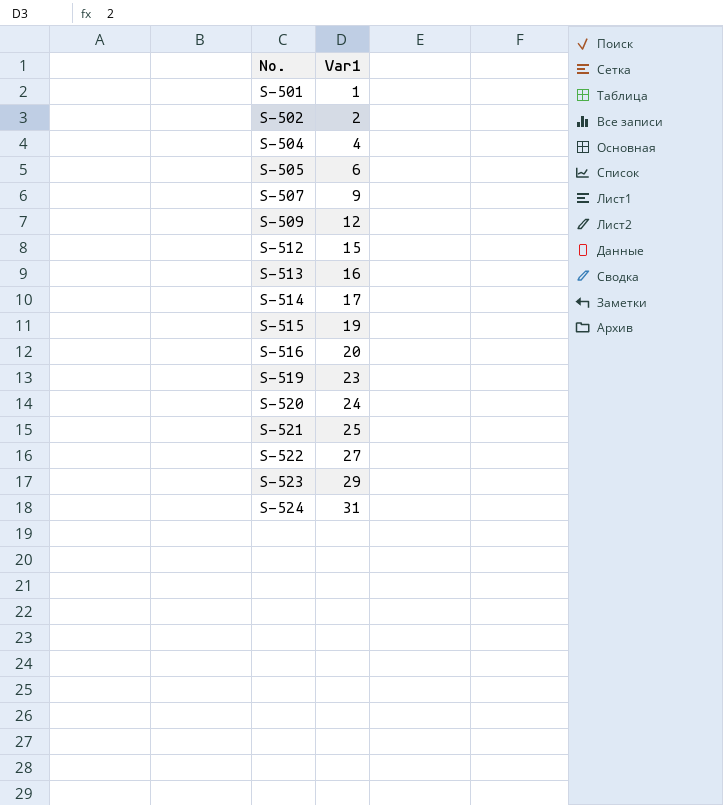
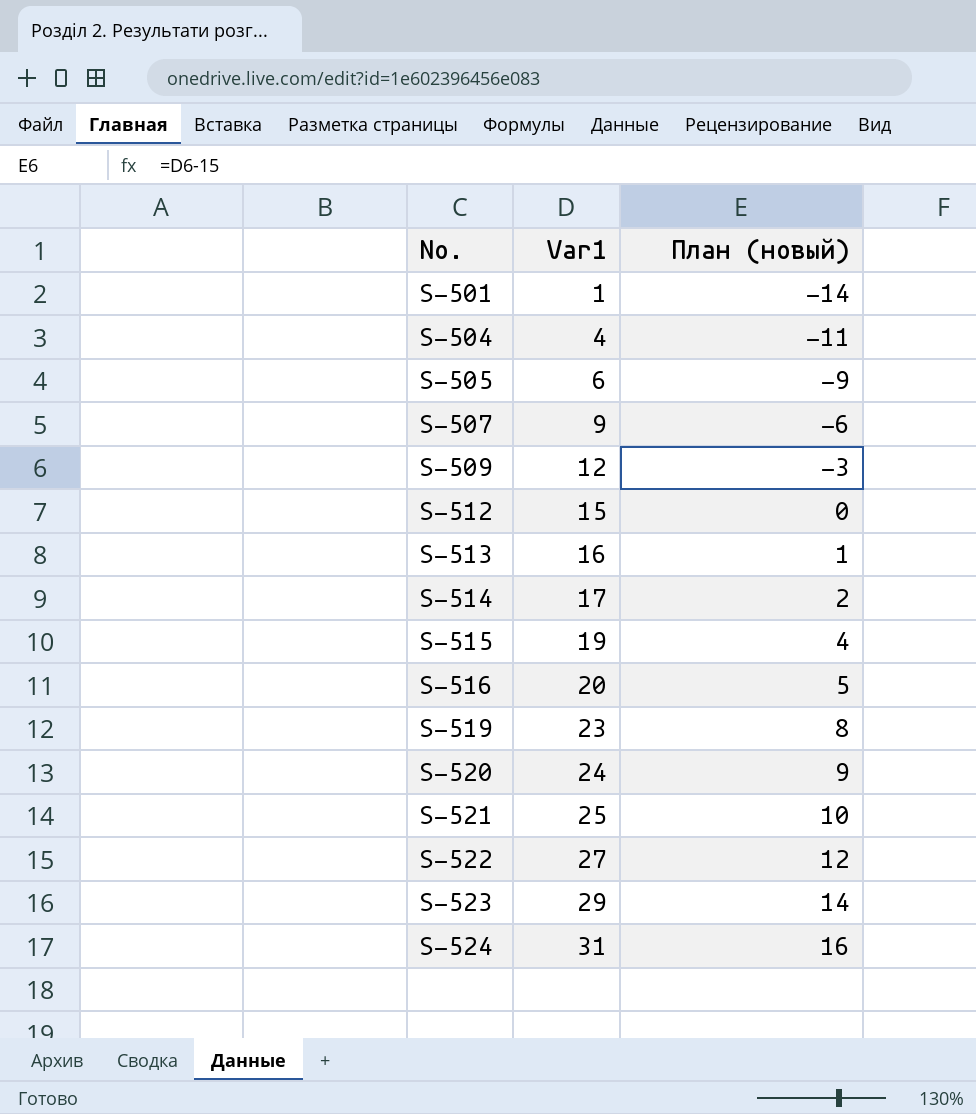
column План (новый) | formula: none -> [Var1] - 15
row S-502: 2 -> none

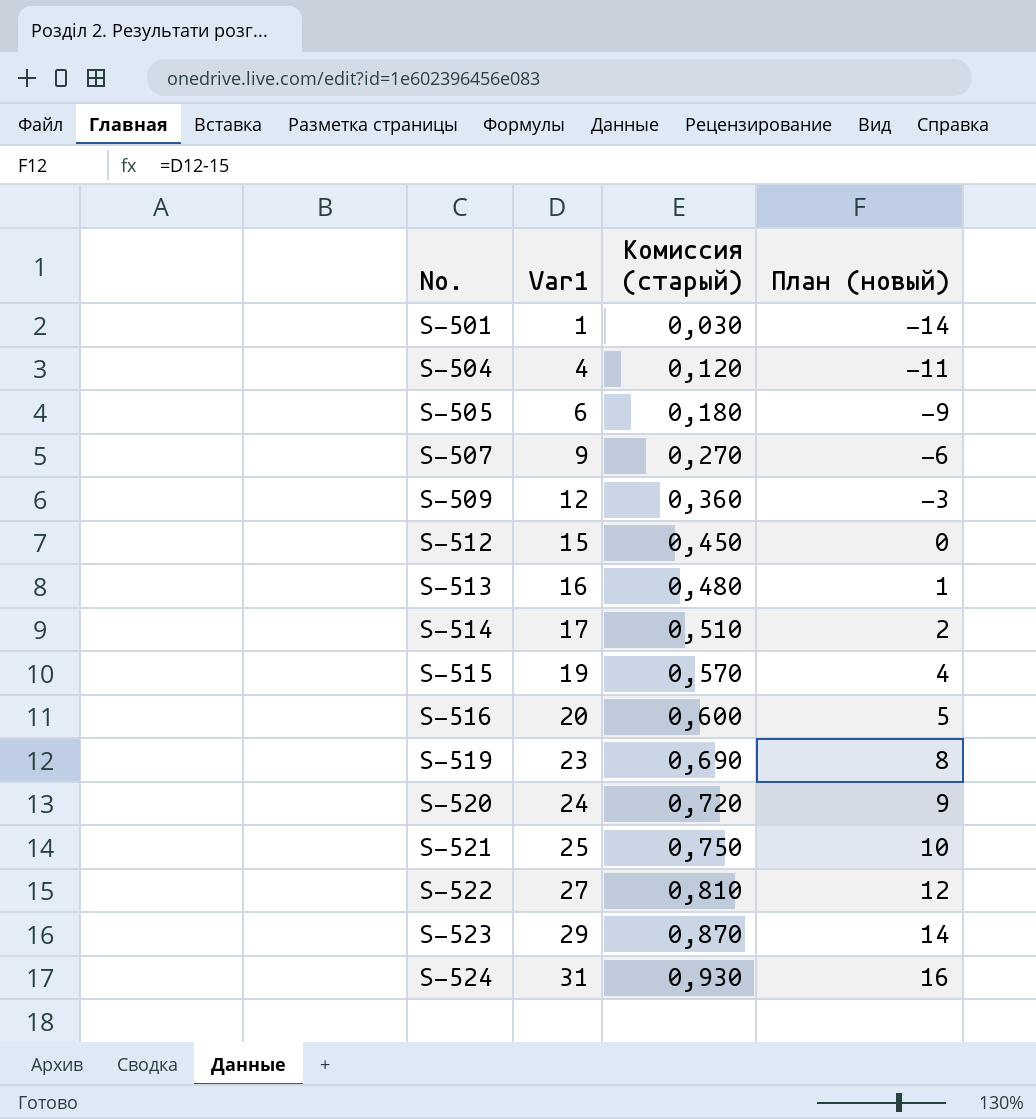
column Комиссия (старый) | formula: none -> [Var1] * 0,03

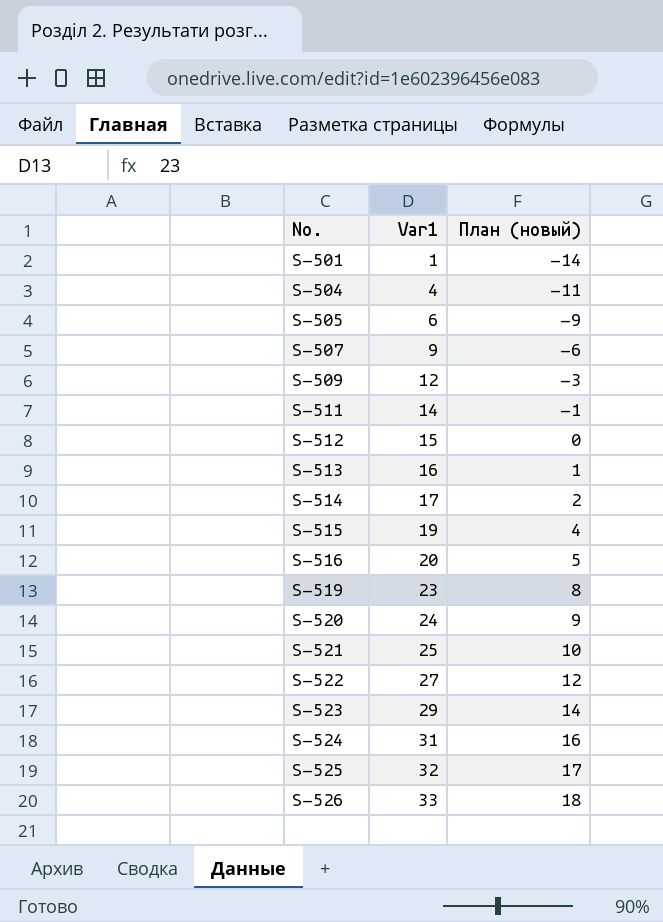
column Комиссия (старый) | formula: [Var1] * 0,03 -> none
row S-511: none -> 14 | -1
row S-525: none -> 32 | 17
row S-526: none -> 33 | 18

